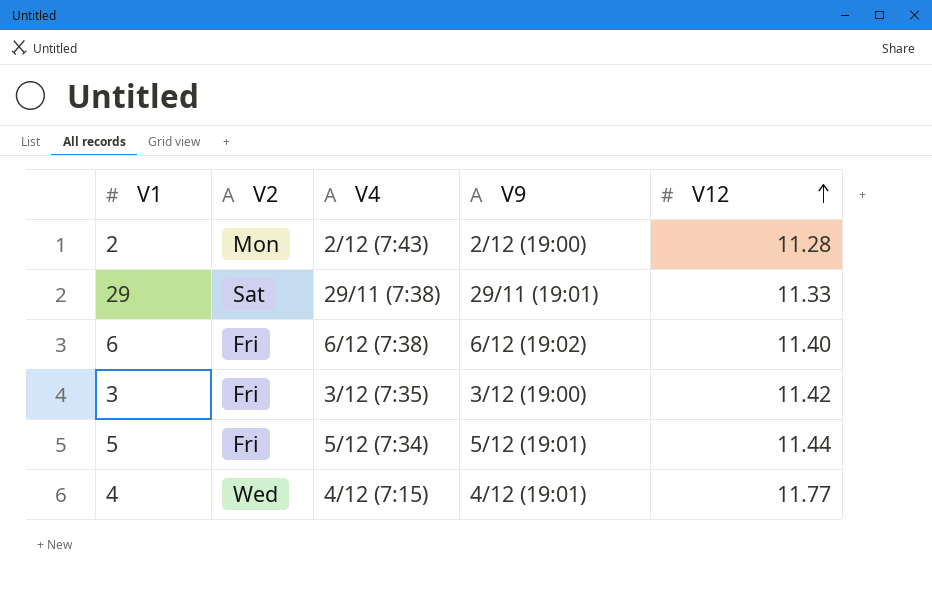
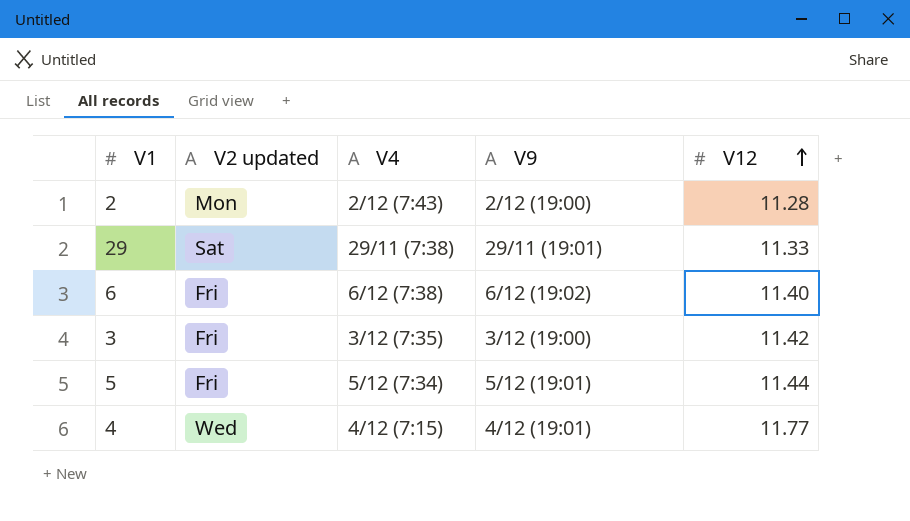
column name: V2 -> V2 updated

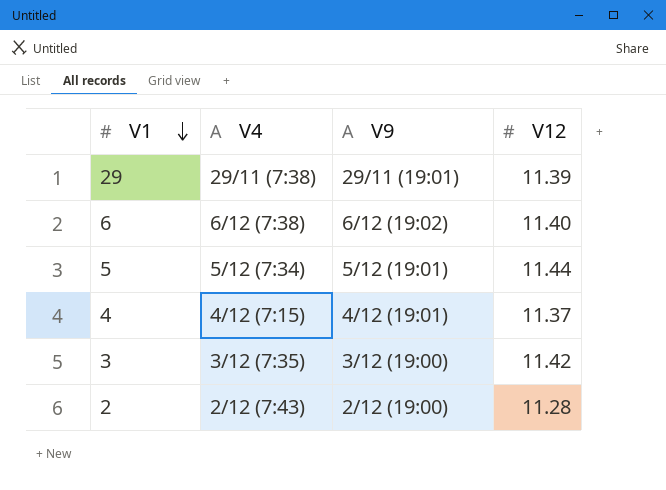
row order: V12 ascending -> V1 descending
column V2 updated | position: 2 -> none
29 | V12: 11.33 -> 11.39
4 | V12: 11.77 -> 11.37

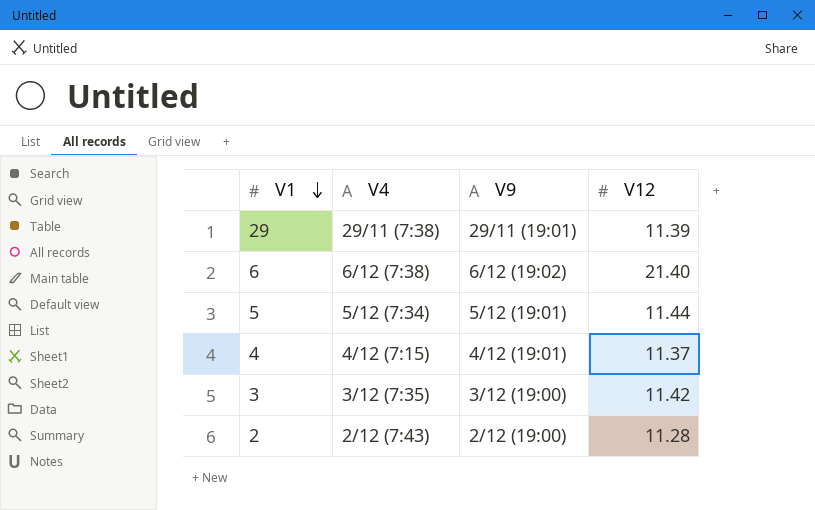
6 | V12: 11.40 -> 21.40

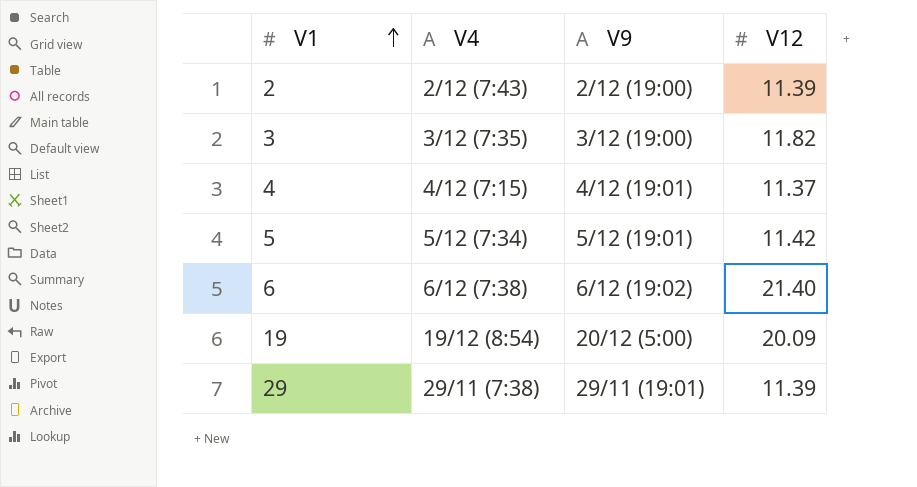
row order: V1 descending -> V1 ascending
2 | V12: 11.28 -> 11.39
3 | V12: 11.42 -> 11.82
5 | V12: 11.44 -> 11.42
row 19: none -> 19/12 (8:54) | 20/12 (5:00) | 20.09

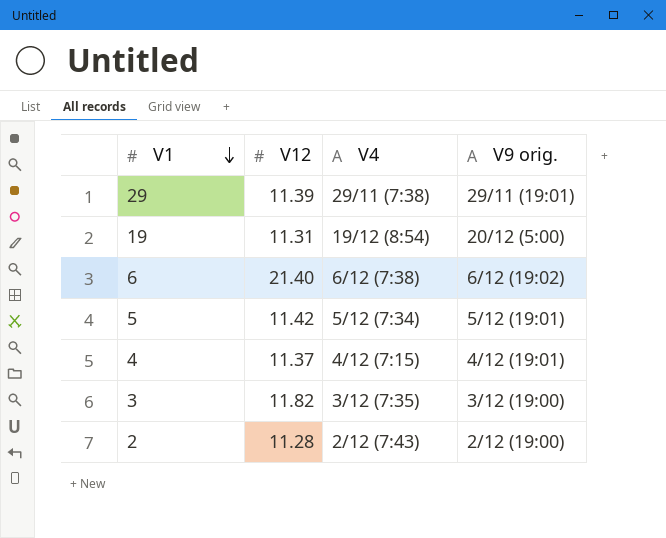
row order: V1 ascending -> V1 descending
column V12 | position: 4 -> 2
column name: V9 -> V9 orig.
19 | V12: 20.09 -> 11.31
2 | V12: 11.39 -> 11.28

